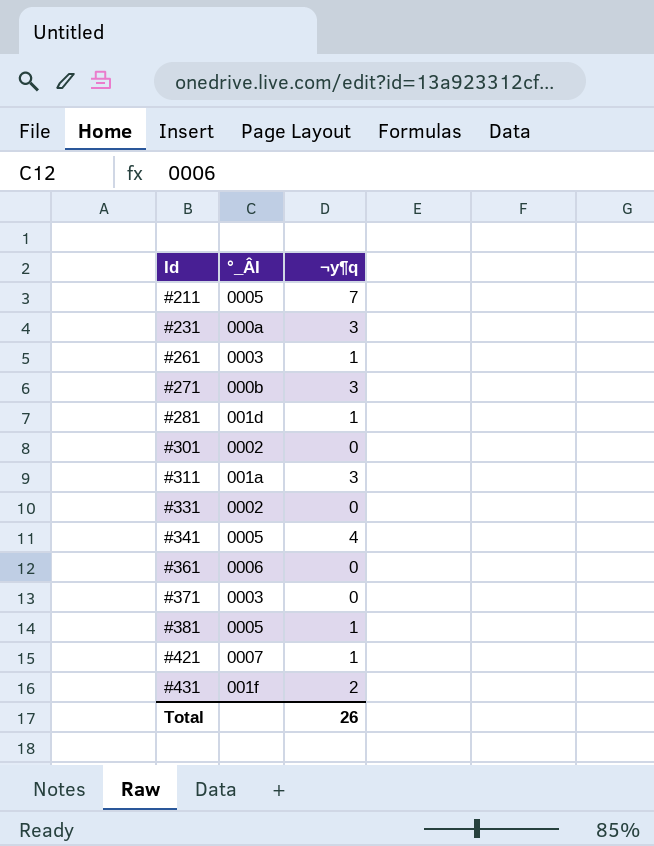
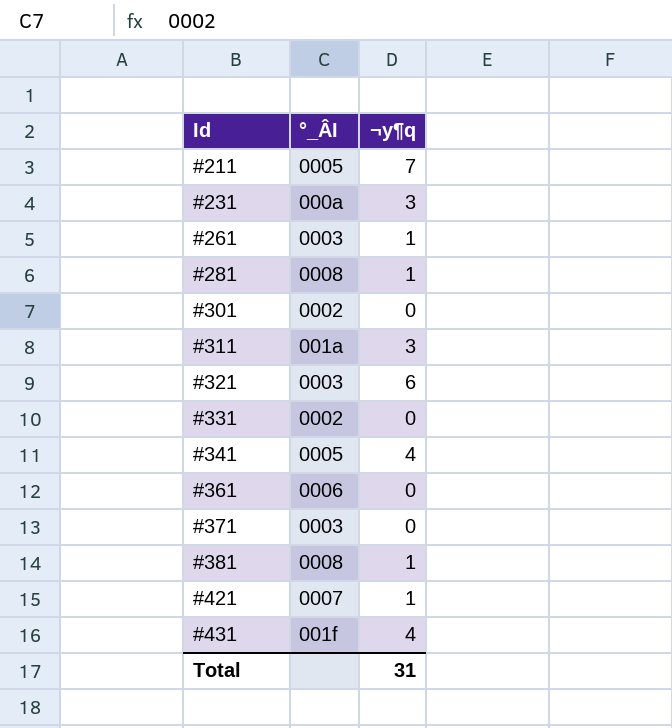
row #271: 000b | 3 -> none
#281 | °_ÂI: 001d -> 0008
row #321: none -> 0003 | 6
#381 | °_ÂI: 0005 -> 0008
#431 | ¬y¶q: 2 -> 4
Total | ¬y¶q: 26 -> 31

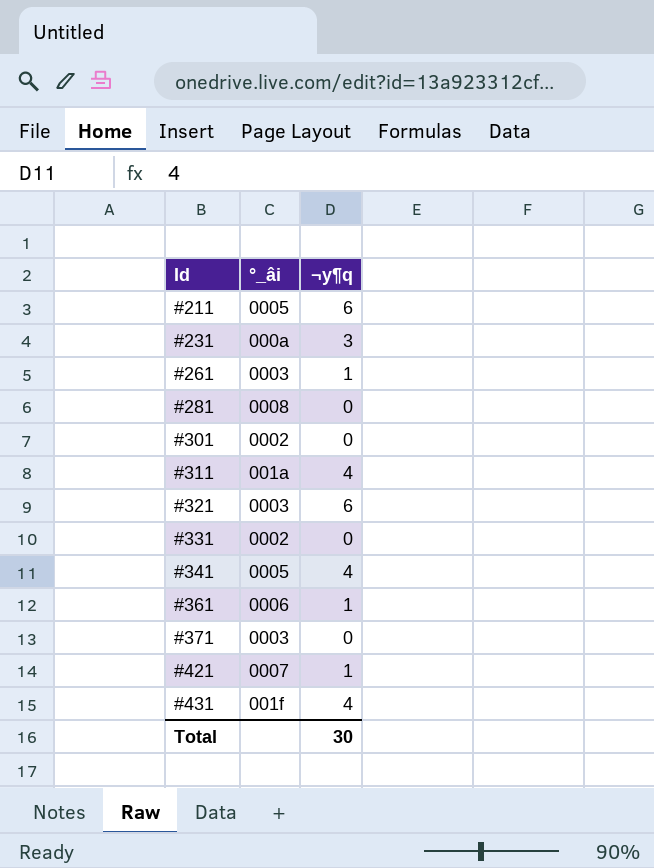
column name: °_ÂI -> °_âi
row #381: 0008 | 1 -> none
#211 | ¬y¶q: 7 -> 6
#281 | ¬y¶q: 1 -> 0
#311 | ¬y¶q: 3 -> 4
#361 | ¬y¶q: 0 -> 1
Total | ¬y¶q: 31 -> 30

